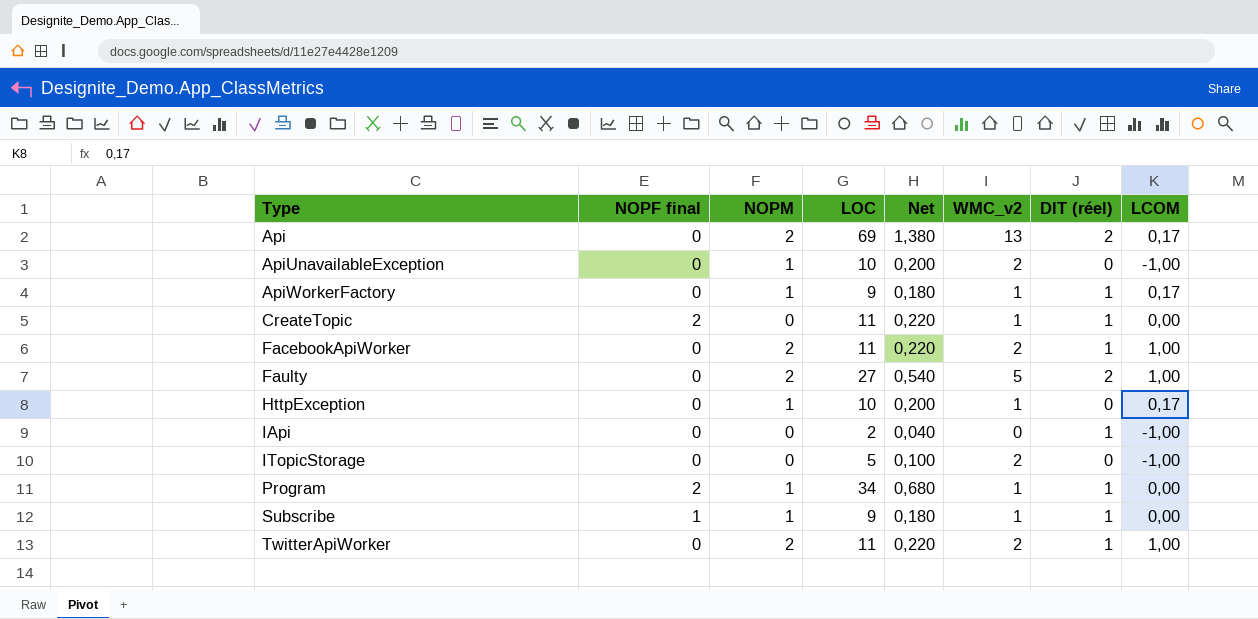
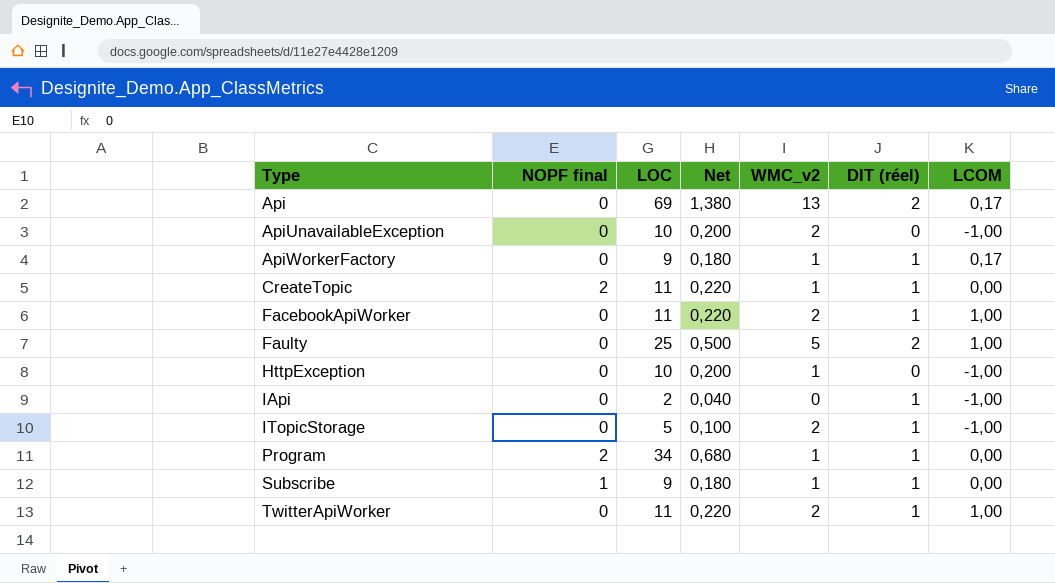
column NOPM | position: 3 -> none
Faulty | LOC: 27 -> 25
Faulty | Net: 0,540 -> 0,500
HttpException | LCOM: 0,17 -> -1,00
ITopicStorage | DIT (réel): 0 -> 1

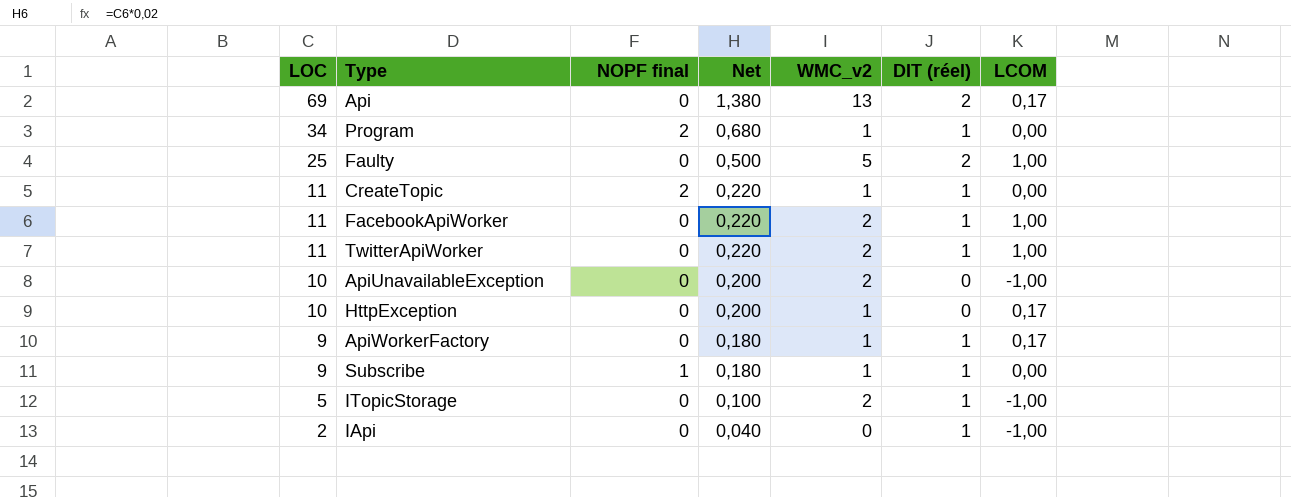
row order: Type ascending -> LOC descending
column LOC | position: 3 -> 1
HttpException | LCOM: -1,00 -> 0,17

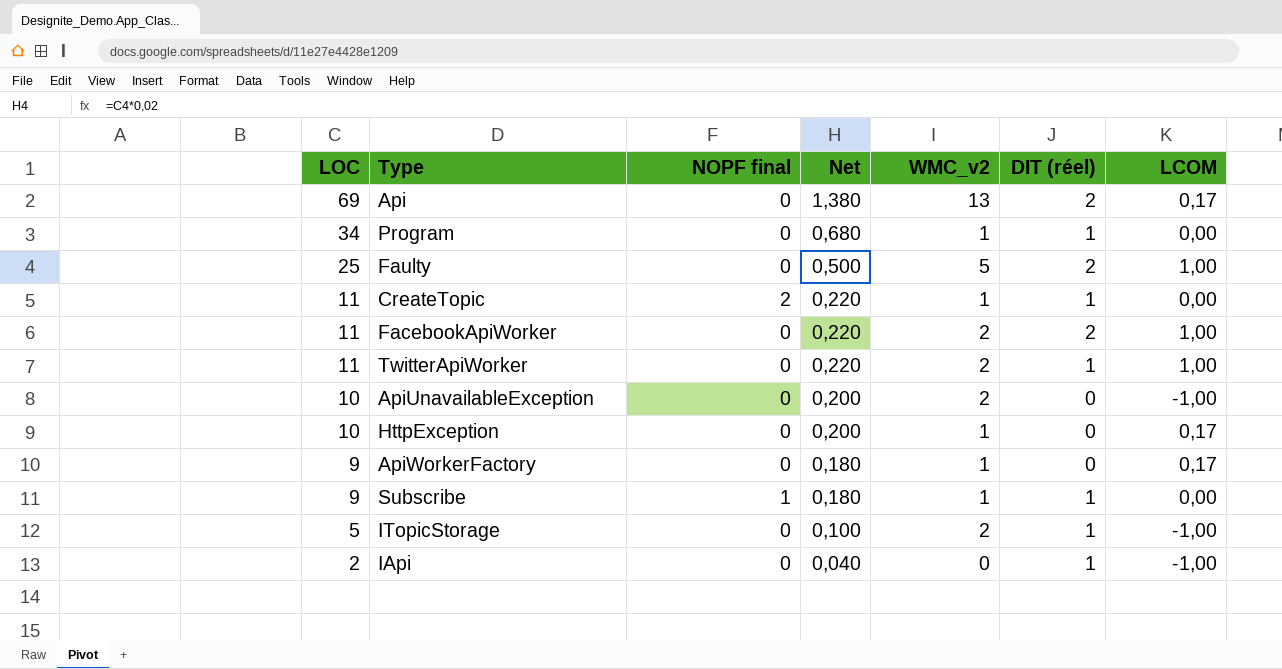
Program | NOPF final: 2 -> 0
FacebookApiWorker | DIT (réel): 1 -> 2
ApiWorkerFactory | DIT (réel): 1 -> 0

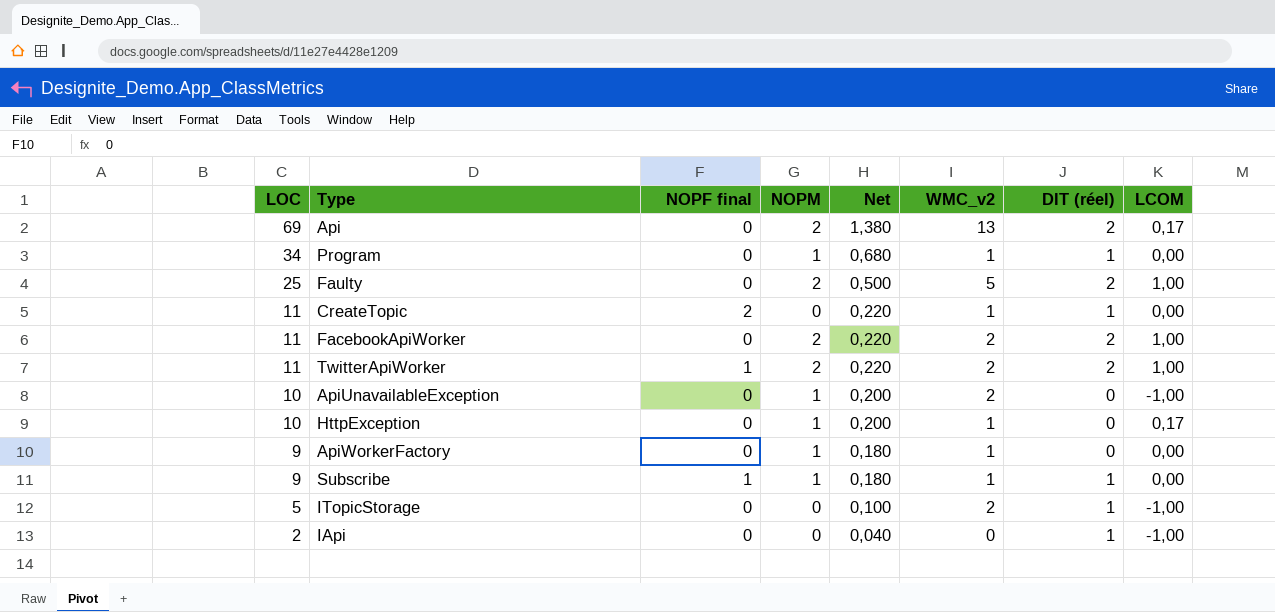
column NOPM | position: none -> 4
TwitterApiWorker | NOPF final: 0 -> 1
TwitterApiWorker | DIT (réel): 1 -> 2
ApiWorkerFactory | LCOM: 0,17 -> 0,00

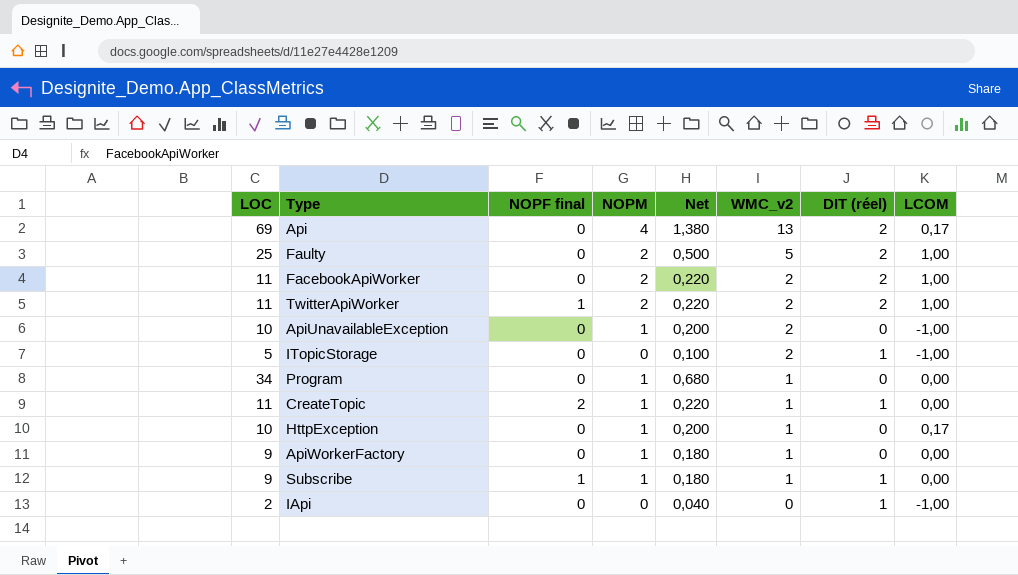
row order: LOC descending -> WMC_v2 descending
Api | NOPM: 2 -> 4
Program | DIT (réel): 1 -> 0
CreateTopic | NOPM: 0 -> 1

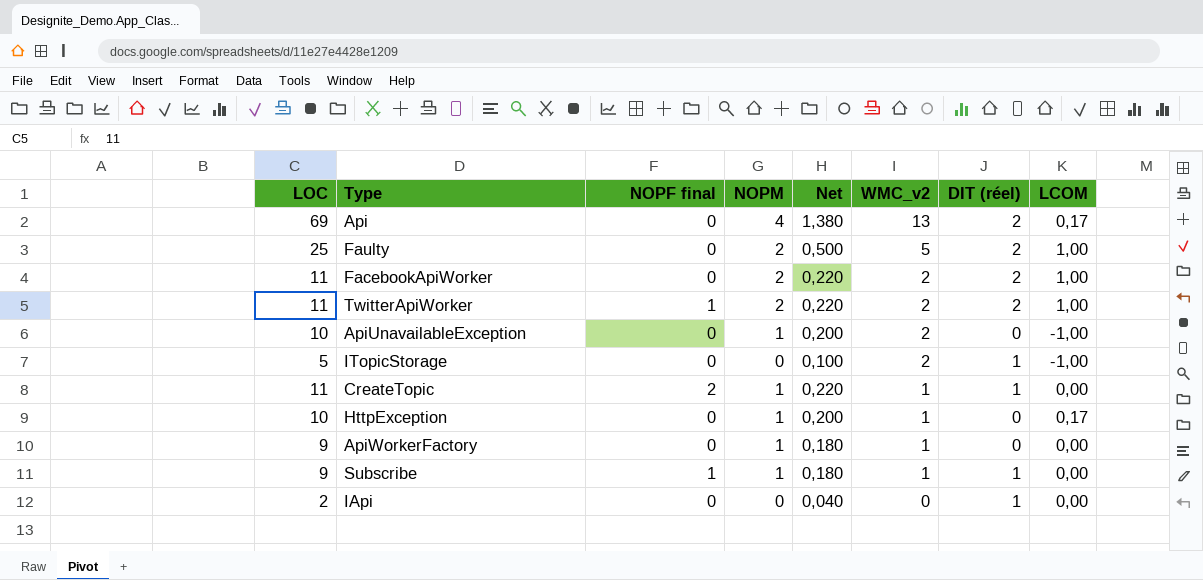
row Program: 34 | 0 | 1 | 0,680 | 1 | 0 | 0,00 -> none
IApi | LCOM: -1,00 -> 0,00

